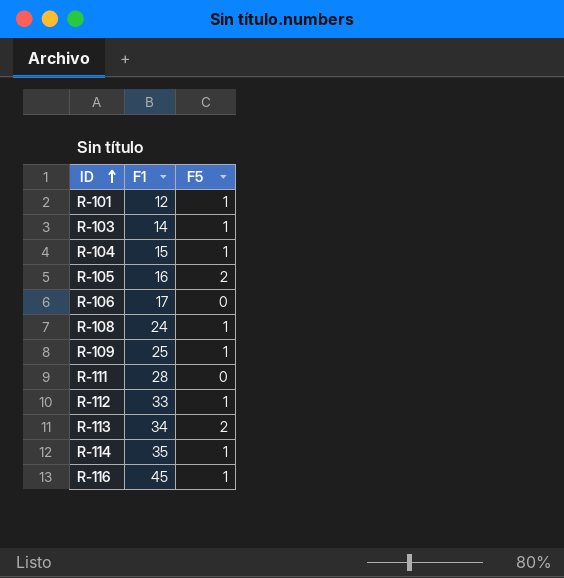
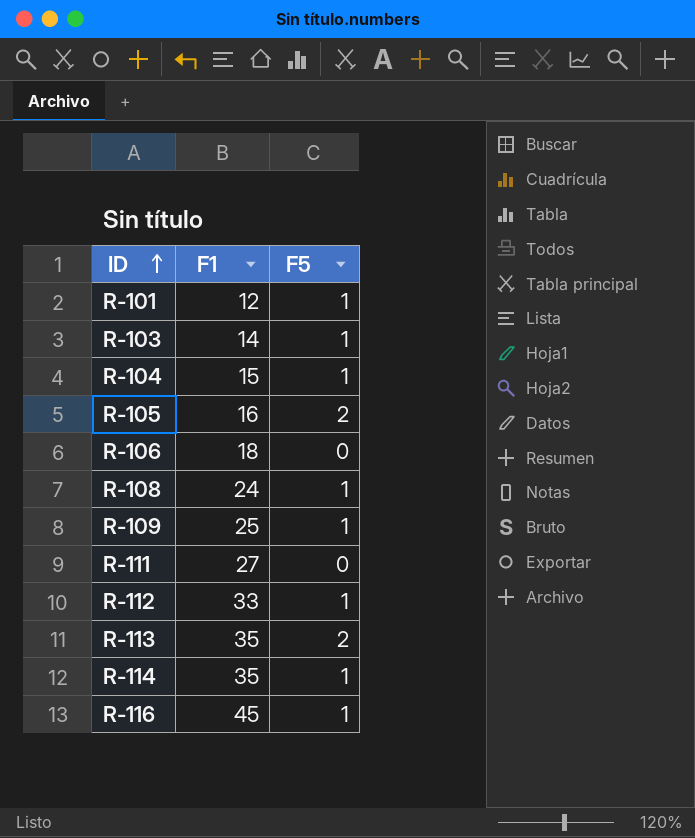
R-106 | F1: 17 -> 18
R-111 | F1: 28 -> 27
R-113 | F1: 34 -> 35

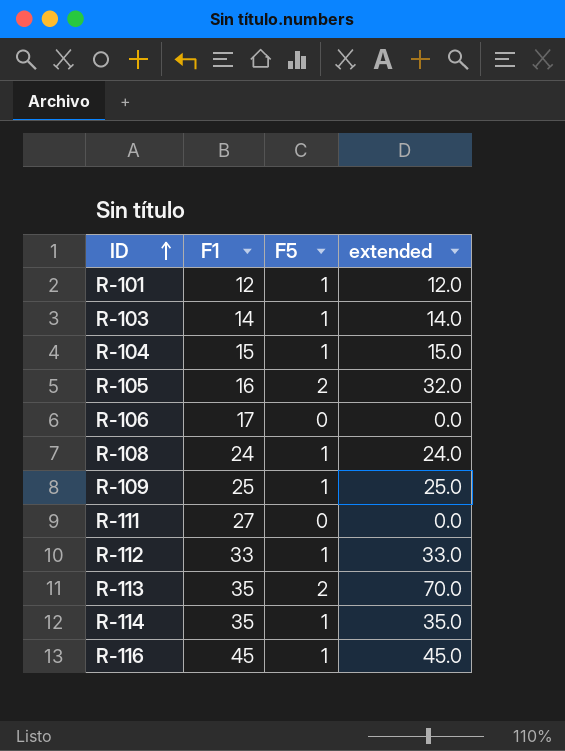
column extended | formula: none -> [F1] * [F5]
R-106 | F1: 18 -> 17

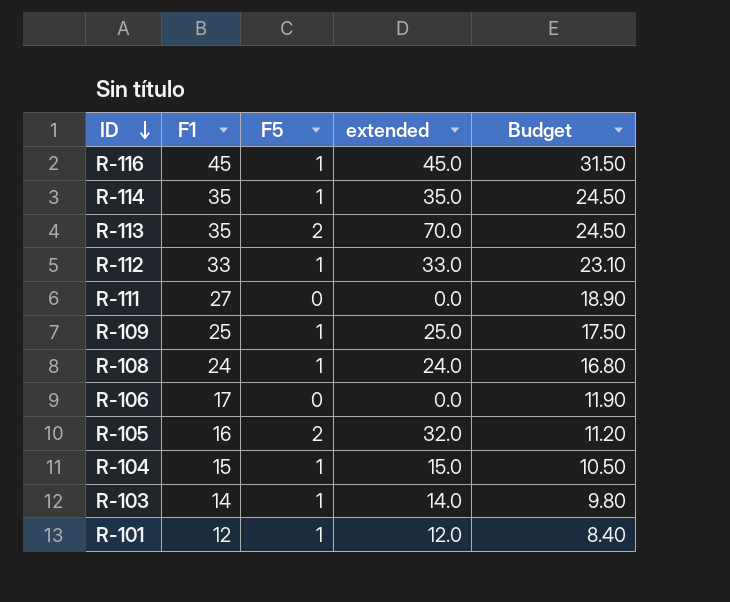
row order: ID ascending -> ID descending
column Budget | formula: none -> [F1] * 0.7

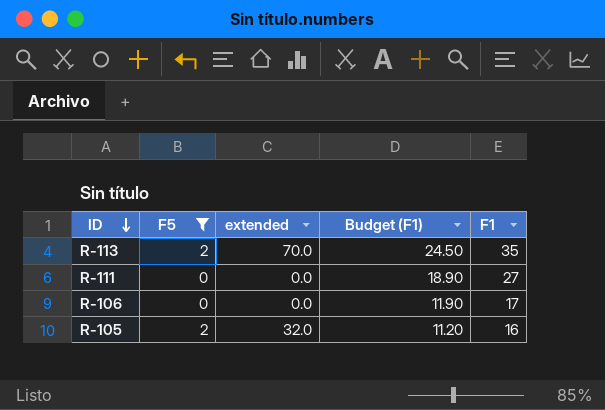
filter: none -> F5 != 1
column name: Budget -> Budget (F1)
column F1 | position: 2 -> 5

